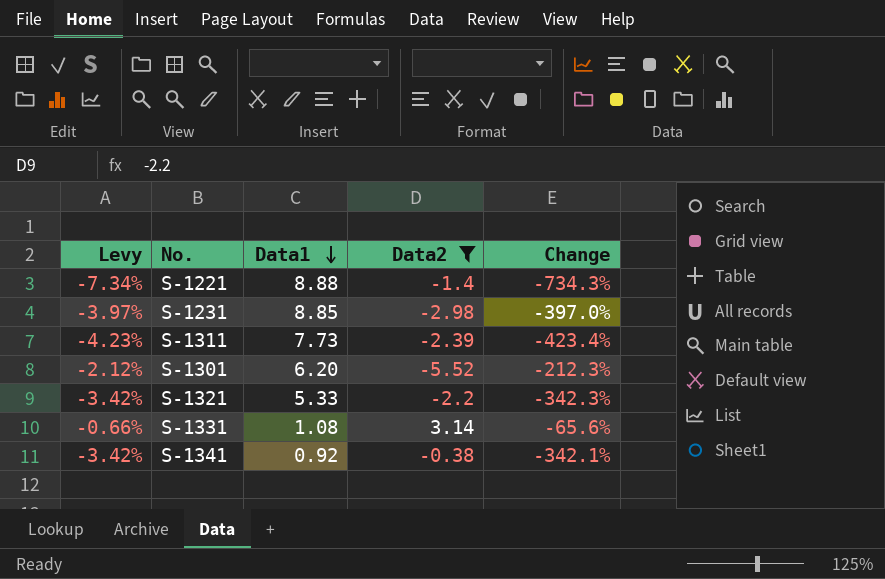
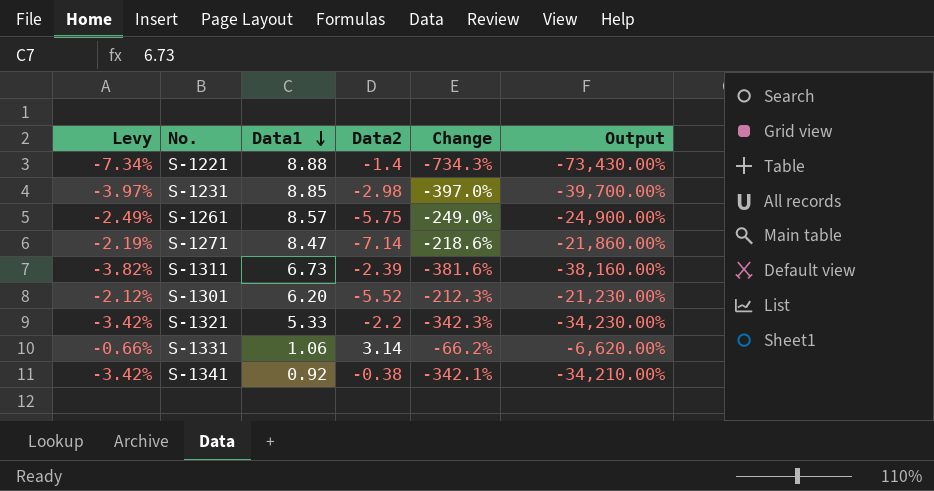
filter: Data2 >= -5.52 -> none
column Output | formula: none -> [Change] * 100
S-1311 | Levy: -4.23% -> -3.82%
S-1311 | Data1: 7.73 -> 6.73
S-1311 | Change: -423.4% -> -381.6%
S-1331 | Data1: 1.08 -> 1.06
S-1331 | Change: -65.6% -> -66.2%

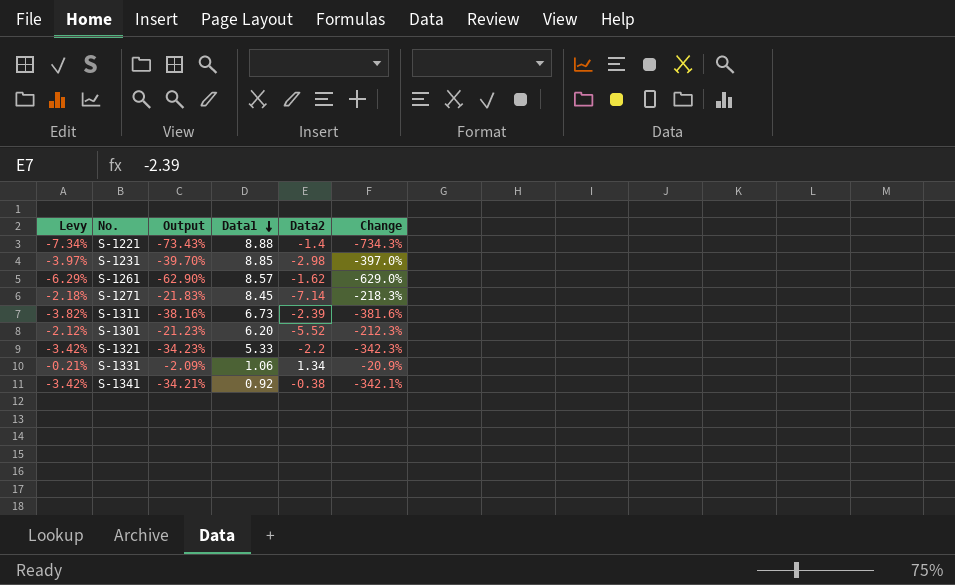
column Output | formula: [Change] * 100 -> [Change] * 0.1
column Output | position: 6 -> 3
S-1261 | Levy: -2.49% -> -6.29%
S-1261 | Data2: -5.75 -> -1.62
S-1261 | Change: -249.0% -> -629.0%
S-1271 | Levy: -2.19% -> -2.18%
S-1271 | Data1: 8.47 -> 8.45
S-1271 | Change: -218.6% -> -218.3%
S-1331 | Levy: -0.66% -> -0.21%
S-1331 | Data2: 3.14 -> 1.34
S-1331 | Change: -66.2% -> -20.9%

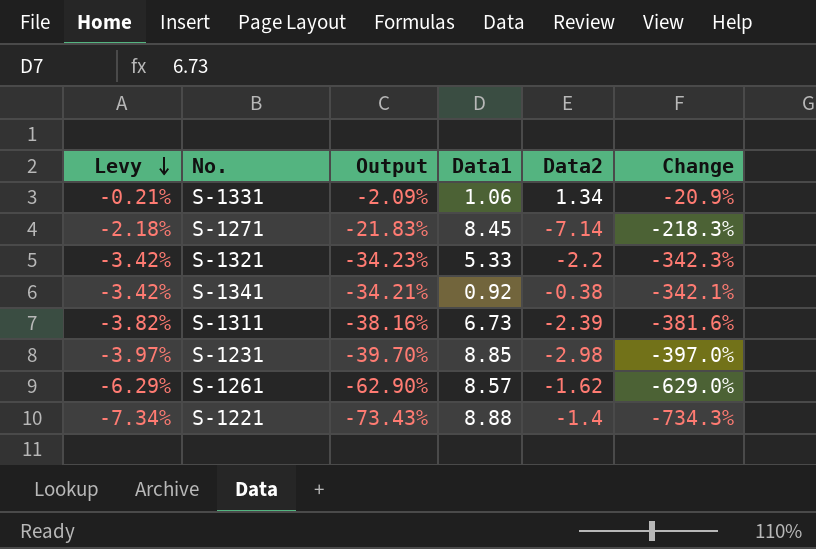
row order: Data1 descending -> Levy descending
row S-1301: -2.12% | -21.23% | 6.20 | -5.52 | -212.3% -> none

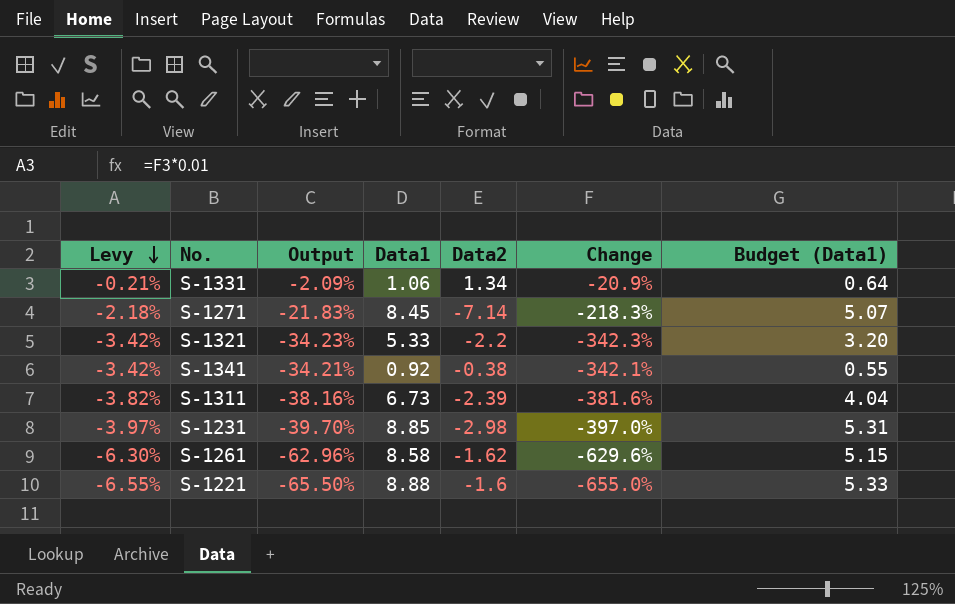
column Budget (Data1) | formula: none -> [Data1] * 0.6
S-1261 | Levy: -6.29% -> -6.30%
S-1261 | Output: -62.90% -> -62.96%
S-1261 | Data1: 8.57 -> 8.58
S-1261 | Change: -629.0% -> -629.6%
S-1221 | Levy: -7.34% -> -6.55%
S-1221 | Output: -73.43% -> -65.50%
S-1221 | Data2: -1.4 -> -1.6
S-1221 | Change: -734.3% -> -655.0%

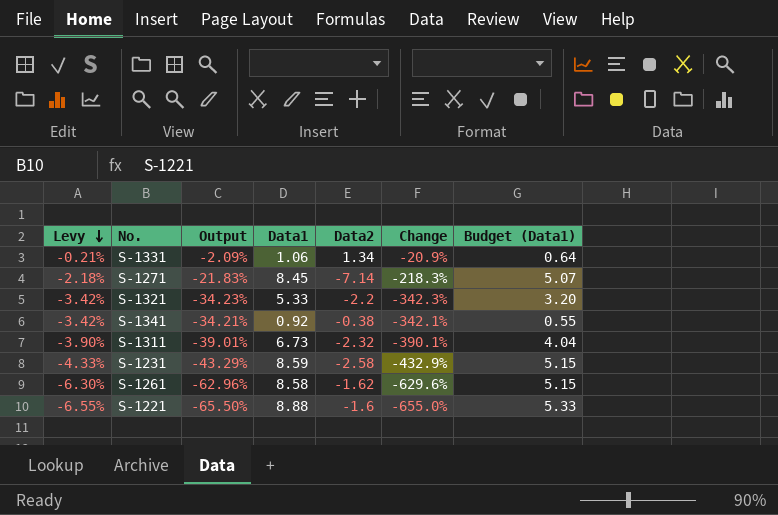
S-1311 | Levy: -3.82% -> -3.90%
S-1311 | Output: -38.16% -> -39.01%
S-1311 | Data2: -2.39 -> -2.32
S-1311 | Change: -381.6% -> -390.1%
S-1231 | Levy: -3.97% -> -4.33%
S-1231 | Output: -39.70% -> -43.29%
S-1231 | Data1: 8.85 -> 8.59
S-1231 | Data2: -2.98 -> -2.58
S-1231 | Change: -397.0% -> -432.9%
S-1231 | Budget (Data1): 5.31 -> 5.15

